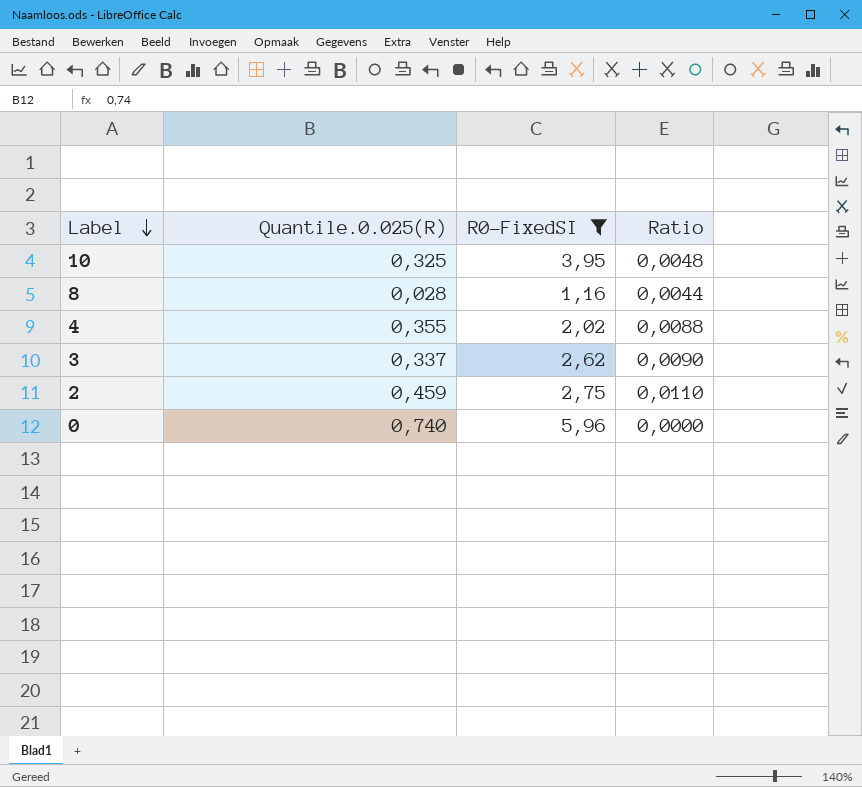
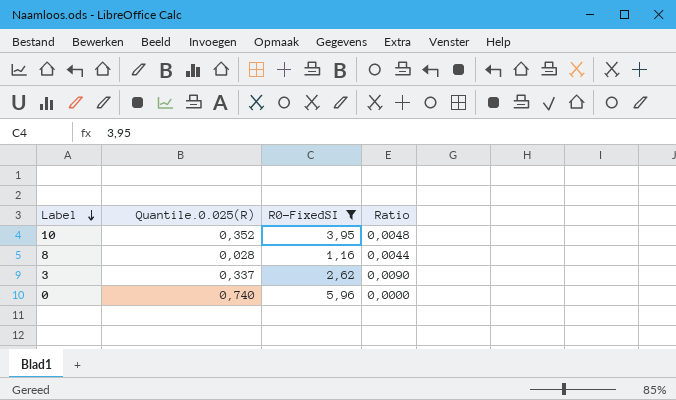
row 4: 0,355 | 2,02 | 0,0088 -> none
row 2: 0,459 | 2,75 | 0,0110 -> none
10 | Quantile.0.025(R): 0,325 -> 0,352

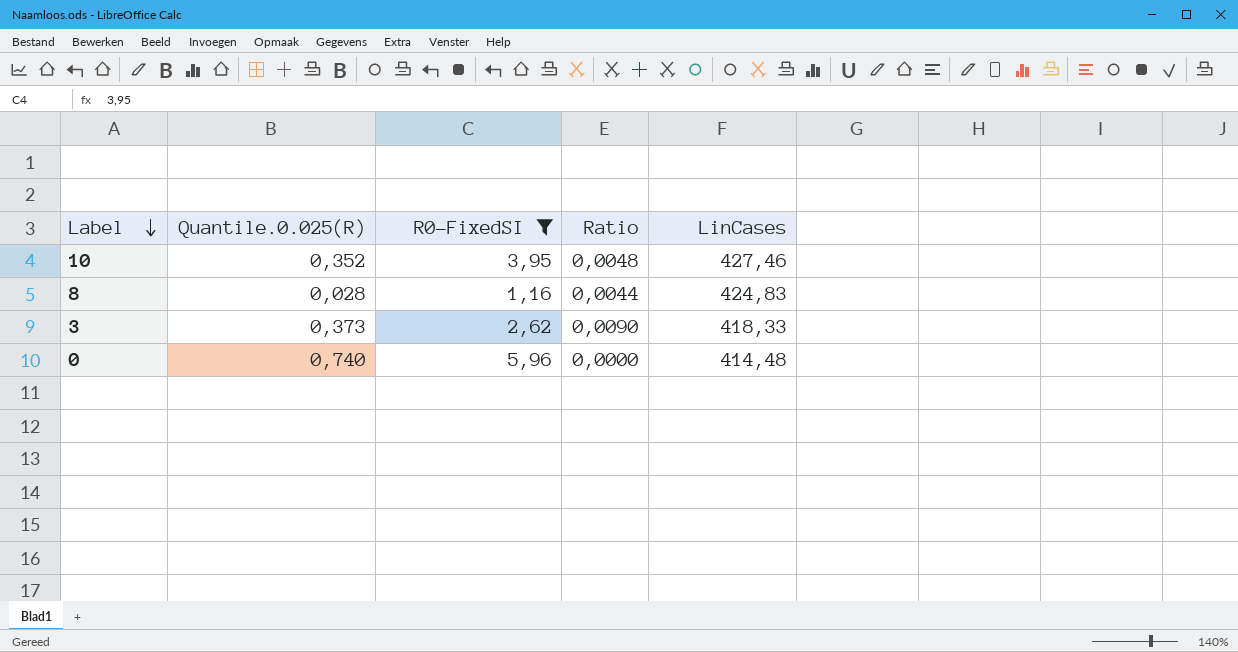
column LinCases | position: none -> 5
3 | Quantile.0.025(R): 0,337 -> 0,373

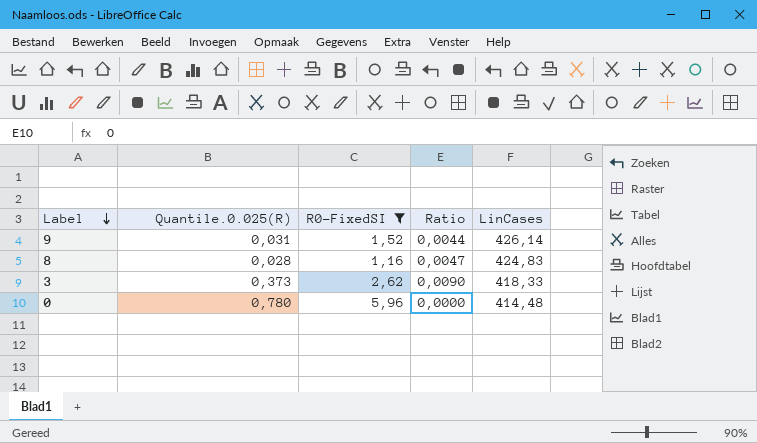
row 10: 0,352 | 3,95 | 0,0048 | 427,46 -> none
row 9: none -> 0,031 | 1,52 | 0,0044 | 426,14
8 | Ratio: 0,0044 -> 0,0047
0 | Quantile.0.025(R): 0,740 -> 0,780

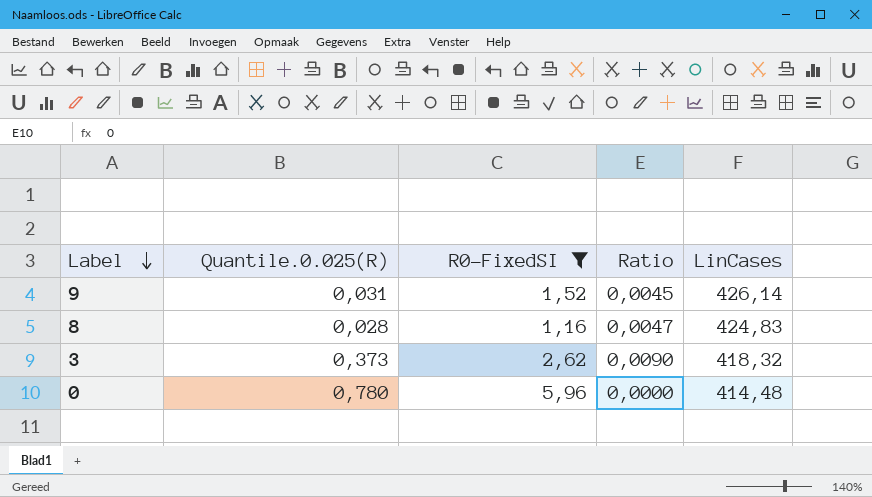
9 | Ratio: 0,0044 -> 0,0045
3 | LinCases: 418,33 -> 418,32

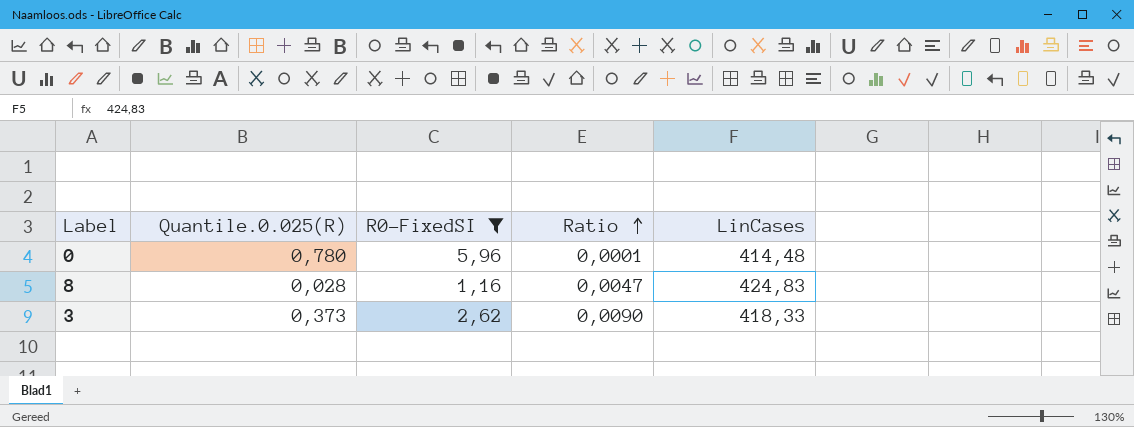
row order: Label descending -> Ratio ascending
row 9: 0,031 | 1,52 | 0,0045 | 426,14 -> none
0 | Ratio: 0,0000 -> 0,0001
3 | LinCases: 418,32 -> 418,33

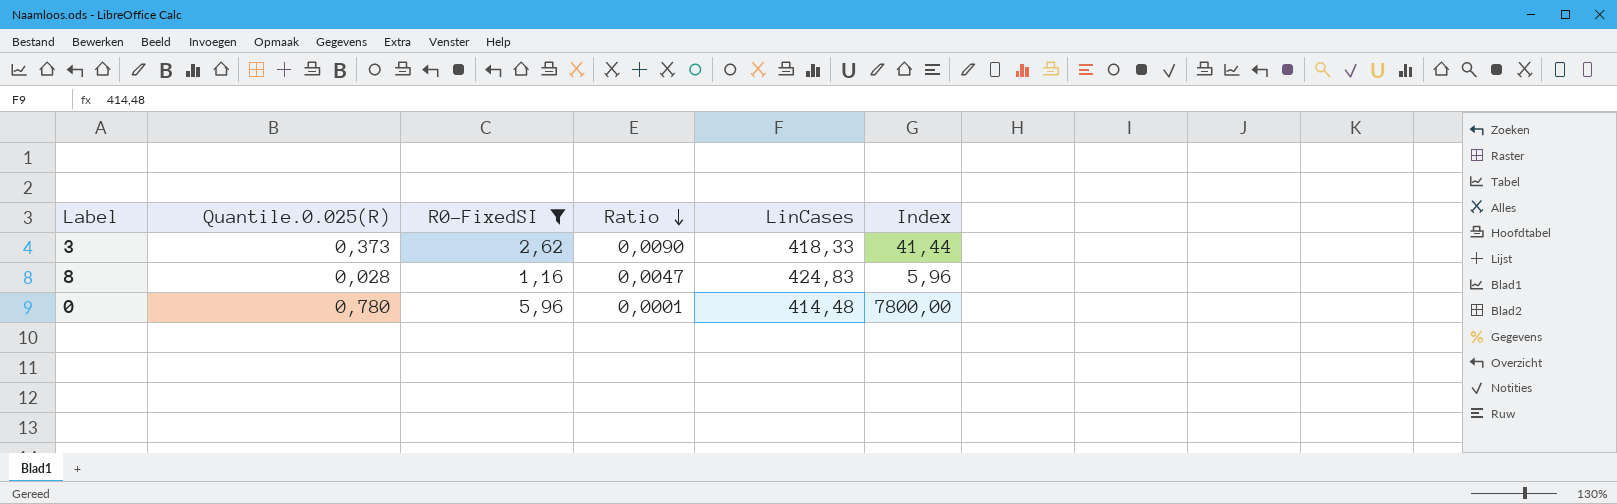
row order: Ratio ascending -> Ratio descending
column Index | formula: none -> [Quantile.0.025(R)] / [Ratio]

